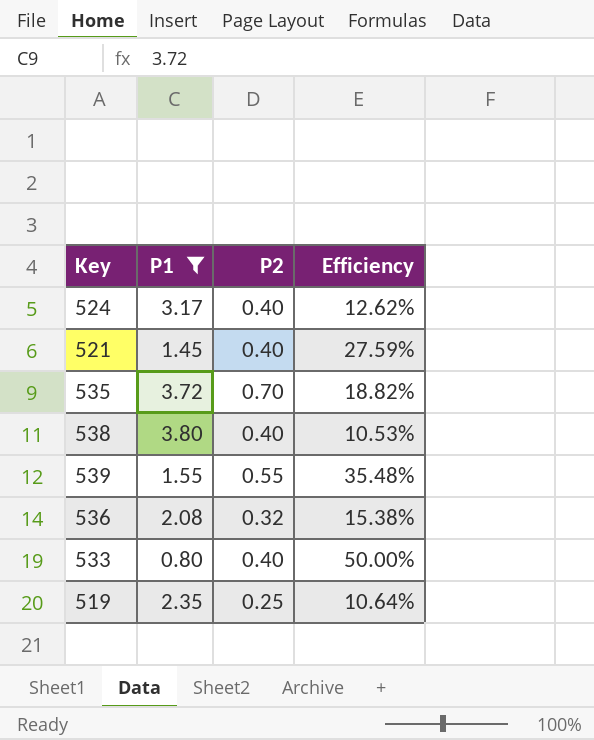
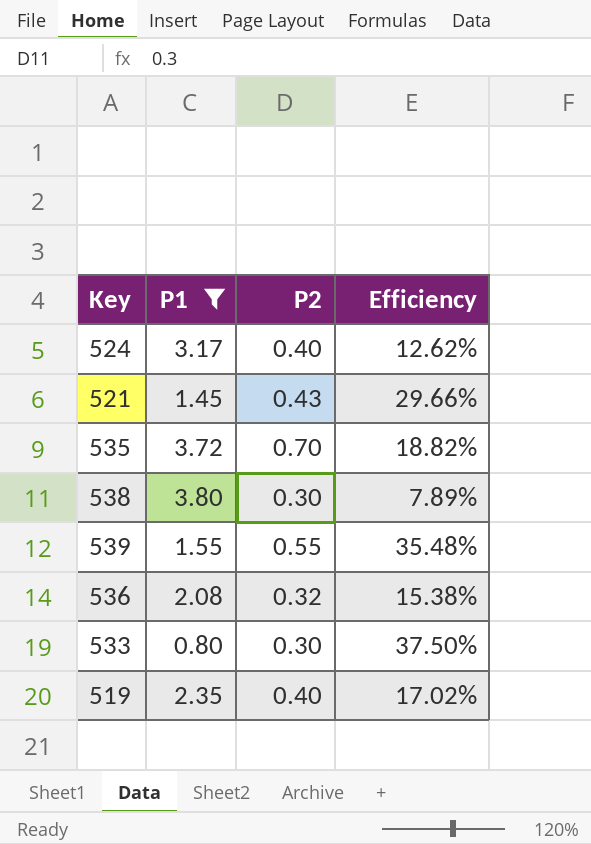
521 | P2: 0.40 -> 0.43
521 | Efficiency: 27.59% -> 29.66%
538 | P2: 0.40 -> 0.30
538 | Efficiency: 10.53% -> 7.89%
533 | P2: 0.40 -> 0.30
533 | Efficiency: 50.00% -> 37.50%
519 | P2: 0.25 -> 0.40
519 | Efficiency: 10.64% -> 17.02%

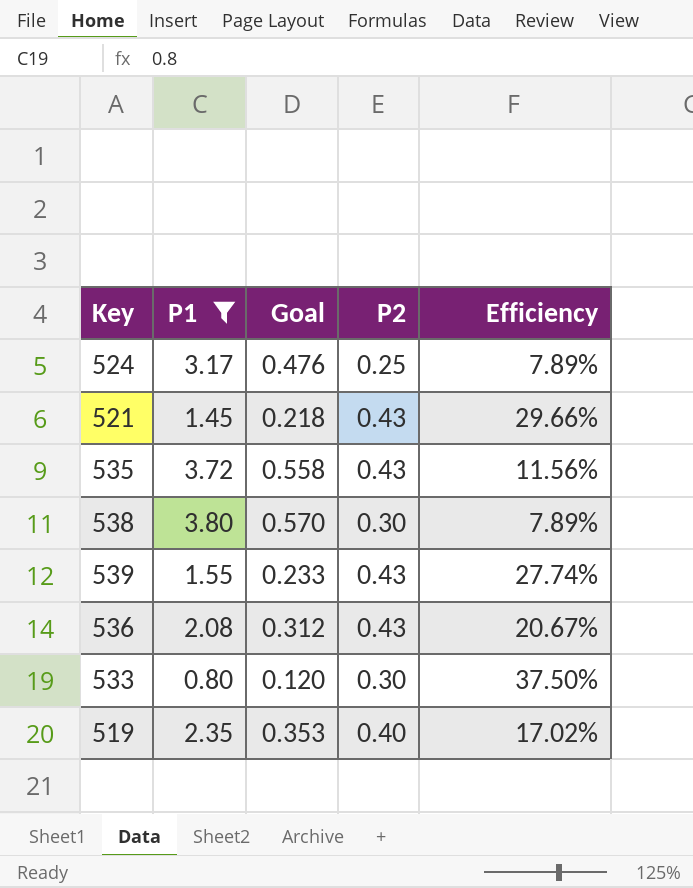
column Goal | formula: none -> [P1] * 0.15
524 | P2: 0.40 -> 0.25
524 | Efficiency: 12.62% -> 7.89%
535 | P2: 0.70 -> 0.43
535 | Efficiency: 18.82% -> 11.56%
539 | P2: 0.55 -> 0.43
539 | Efficiency: 35.48% -> 27.74%
536 | P2: 0.32 -> 0.43
536 | Efficiency: 15.38% -> 20.67%

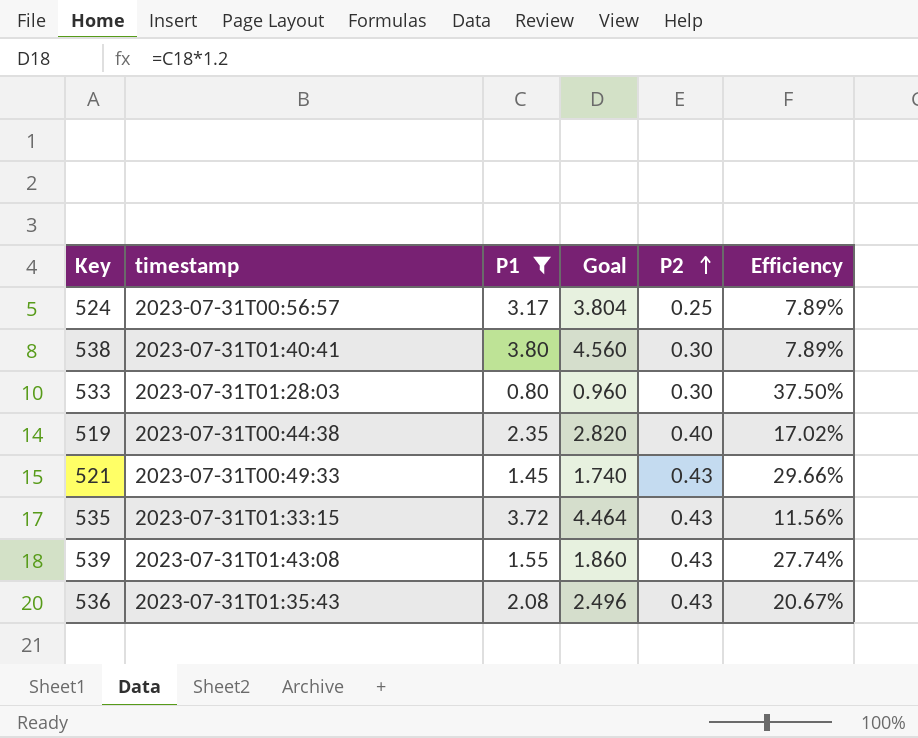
row order: none -> P2 ascending
column timestamp | position: none -> 2
column Goal | formula: [P1] * 0.15 -> [P1] * 1.2

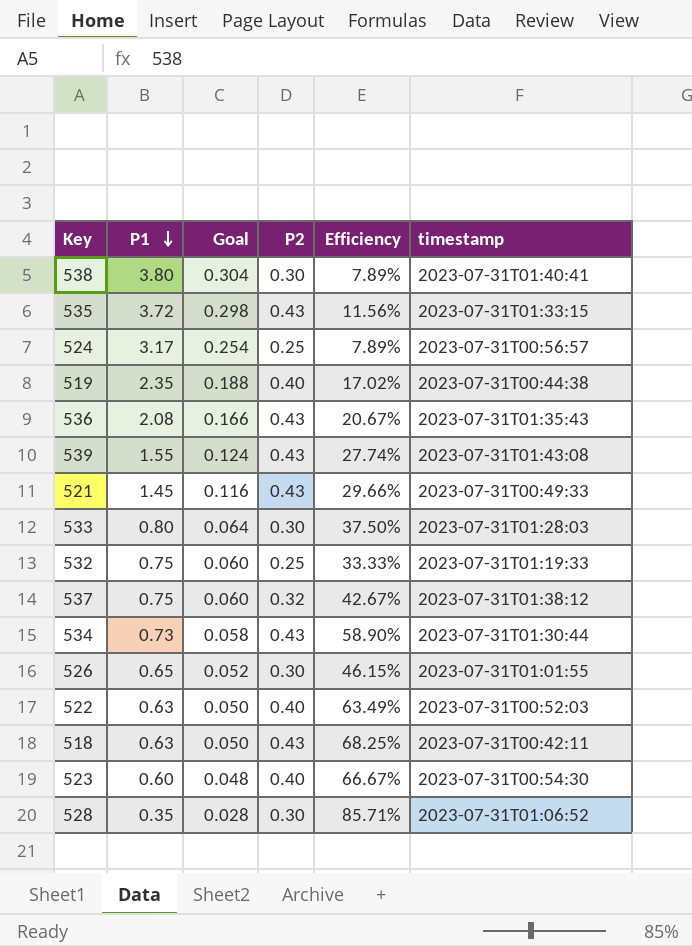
filter: P1 >= 0.80 -> none
row order: P2 ascending -> P1 descending
column Goal | formula: [P1] * 1.2 -> [P1] * 0.08
column timestamp | position: 2 -> 6

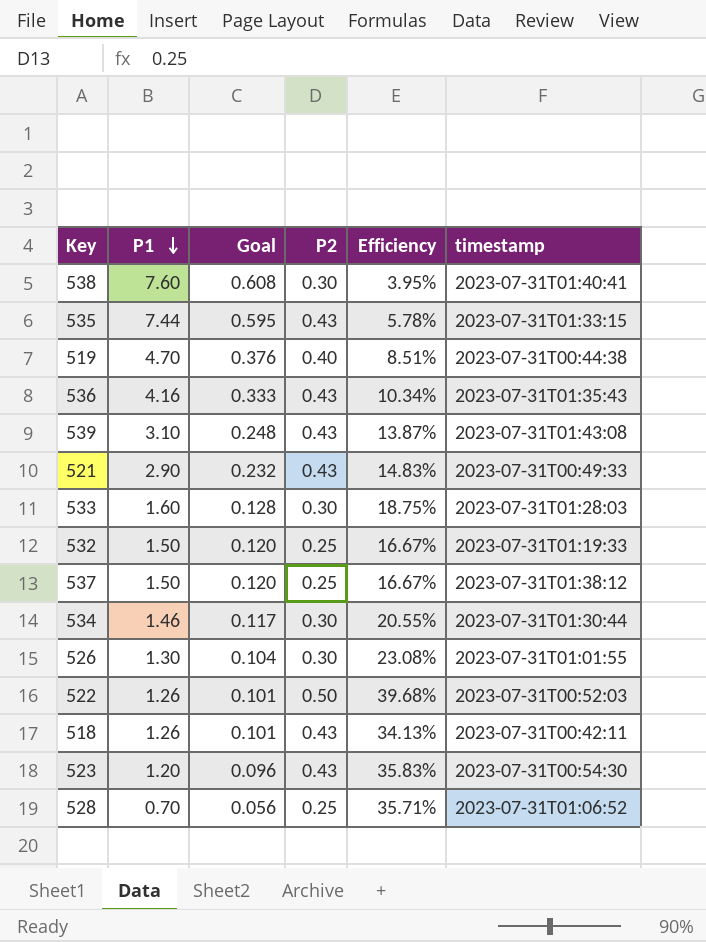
row 524: 3.17 | 0.254 | 0.25 | 7.89% | 2023-07-31T00:56:57 -> none
538 | P1: 3.80 -> 7.60
538 | Goal: 0.304 -> 0.608
538 | Efficiency: 7.89% -> 3.95%
535 | P1: 3.72 -> 7.44
535 | Goal: 0.298 -> 0.595
535 | Efficiency: 11.56% -> 5.78%
519 | P1: 2.35 -> 4.70
519 | Goal: 0.188 -> 0.376
519 | Efficiency: 17.02% -> 8.51%
536 | P1: 2.08 -> 4.16
536 | Goal: 0.166 -> 0.333
536 | Efficiency: 20.67% -> 10.34%
539 | P1: 1.55 -> 3.10
539 | Goal: 0.124 -> 0.248
539 | Efficiency: 27.74% -> 13.87%
521 | P1: 1.45 -> 2.90
521 | Goal: 0.116 -> 0.232
521 | Efficiency: 29.66% -> 14.83%
533 | P1: 0.80 -> 1.60
533 | Goal: 0.064 -> 0.128
533 | Efficiency: 37.50% -> 18.75%
532 | P1: 0.75 -> 1.50
532 | Goal: 0.060 -> 0.120
532 | Efficiency: 33.33% -> 16.67%
537 | P1: 0.75 -> 1.50
537 | Goal: 0.060 -> 0.120
537 | P2: 0.32 -> 0.25
537 | Efficiency: 42.67% -> 16.67%
534 | P1: 0.73 -> 1.46
534 | Goal: 0.058 -> 0.117
534 | P2: 0.43 -> 0.30
534 | Efficiency: 58.90% -> 20.55%
526 | P1: 0.65 -> 1.30
526 | Goal: 0.052 -> 0.104
526 | Efficiency: 46.15% -> 23.08%
522 | P1: 0.63 -> 1.26
522 | Goal: 0.050 -> 0.101
522 | P2: 0.40 -> 0.50
522 | Efficiency: 63.49% -> 39.68%
518 | P1: 0.63 -> 1.26
518 | Goal: 0.050 -> 0.101
518 | Efficiency: 68.25% -> 34.13%
523 | P1: 0.60 -> 1.20
523 | Goal: 0.048 -> 0.096
523 | P2: 0.40 -> 0.43
523 | Efficiency: 66.67% -> 35.83%
528 | P1: 0.35 -> 0.70
528 | Goal: 0.028 -> 0.056
528 | P2: 0.30 -> 0.25
528 | Efficiency: 85.71% -> 35.71%

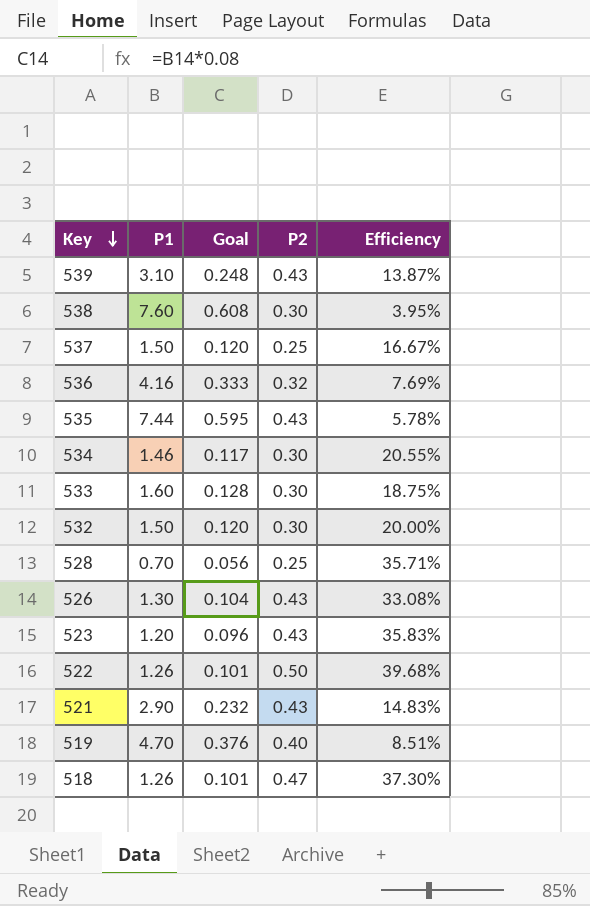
row order: P1 descending -> Key descending
column timestamp | position: 6 -> none
536 | P2: 0.43 -> 0.32
536 | Efficiency: 10.34% -> 7.69%
532 | P2: 0.25 -> 0.30
532 | Efficiency: 16.67% -> 20.00%
526 | P2: 0.30 -> 0.43
526 | Efficiency: 23.08% -> 33.08%
518 | P2: 0.43 -> 0.47
518 | Efficiency: 34.13% -> 37.30%

